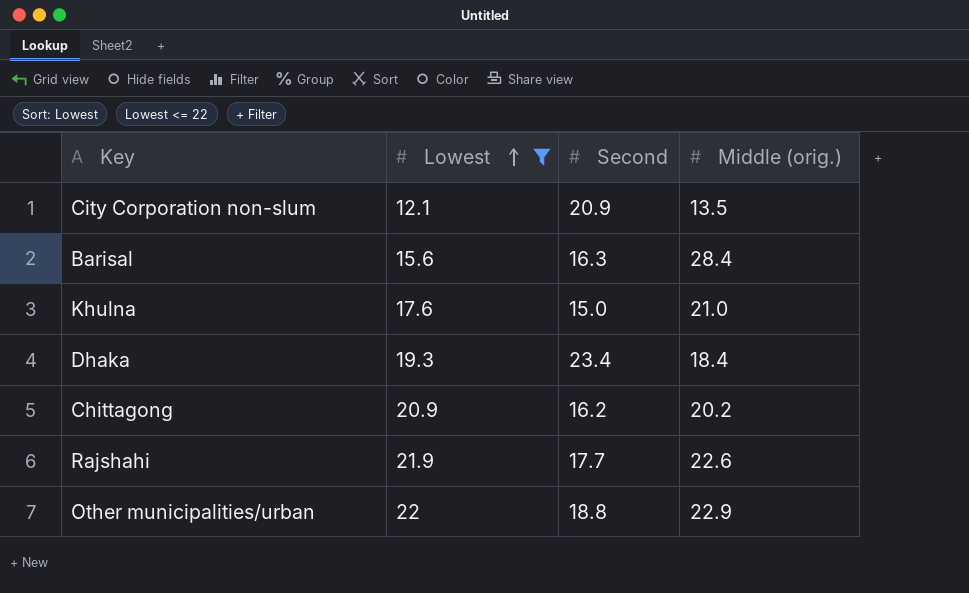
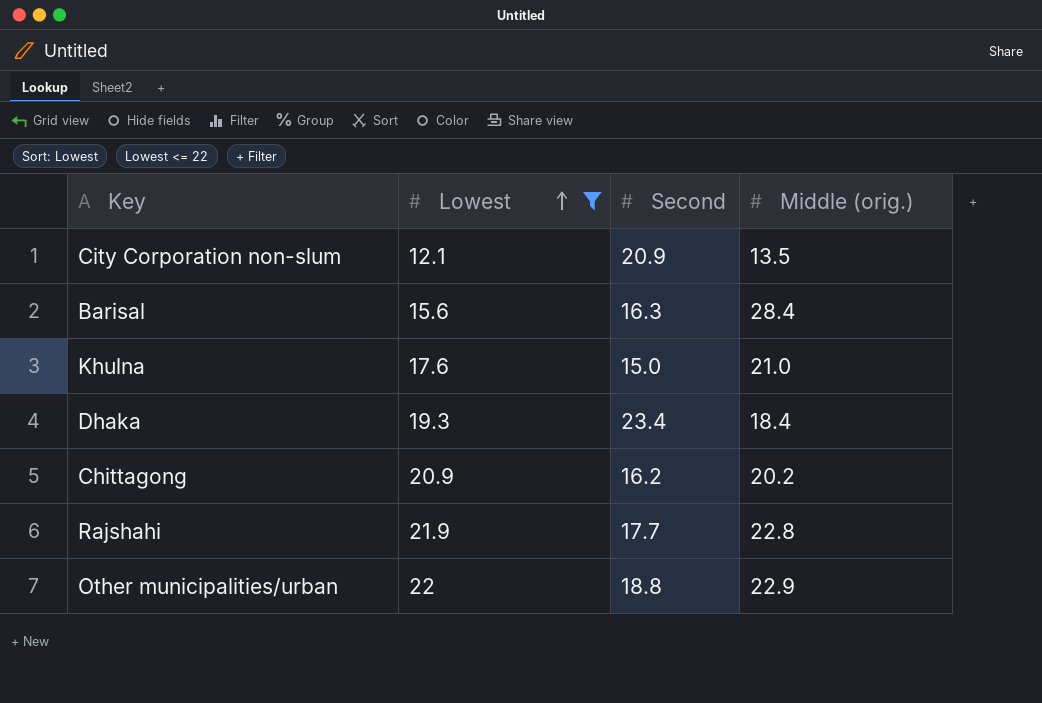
Rajshahi | Middle (orig.): 22.6 -> 22.8

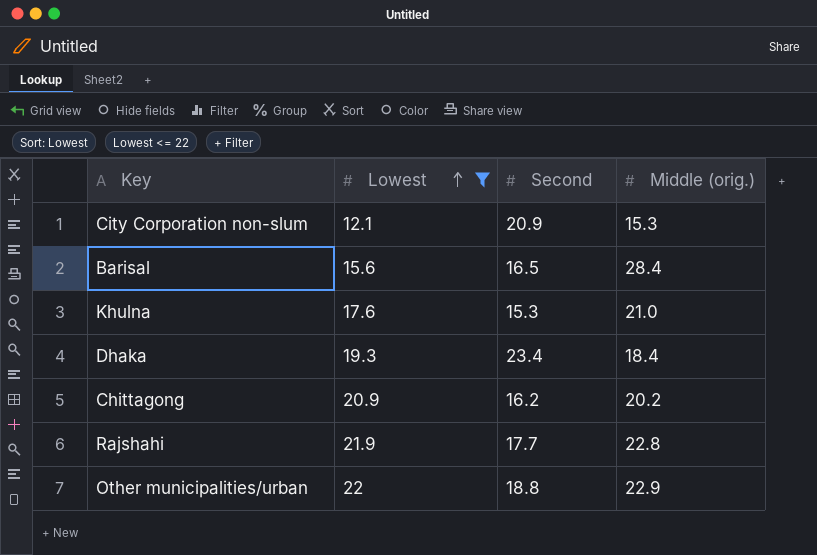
City Corporation non-slum | Middle (orig.): 13.5 -> 15.3
Barisal | Second: 16.3 -> 16.5
Khulna | Second: 15.0 -> 15.3

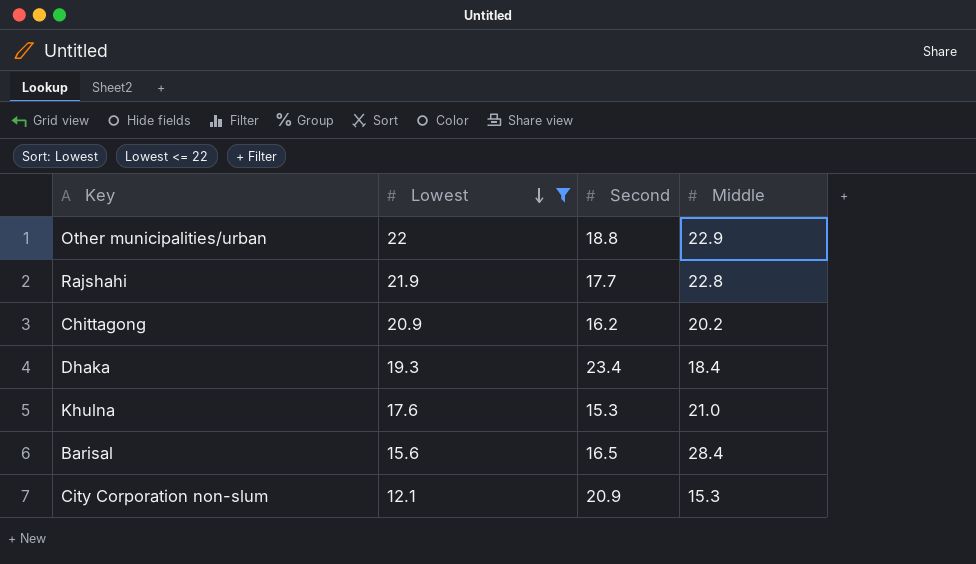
row order: Lowest ascending -> Lowest descending
column name: Middle (orig.) -> Middle

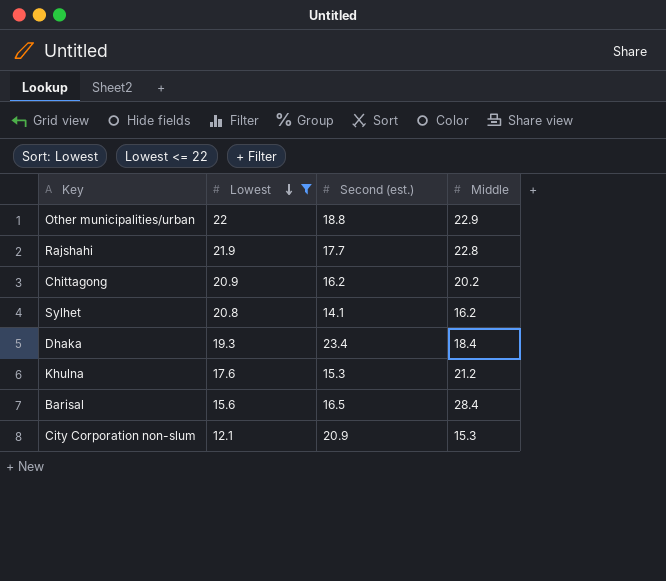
column name: Second -> Second (est.)
row Sylhet: none -> 20.8 | 14.1 | 16.2
Khulna | Middle: 21.0 -> 21.2

